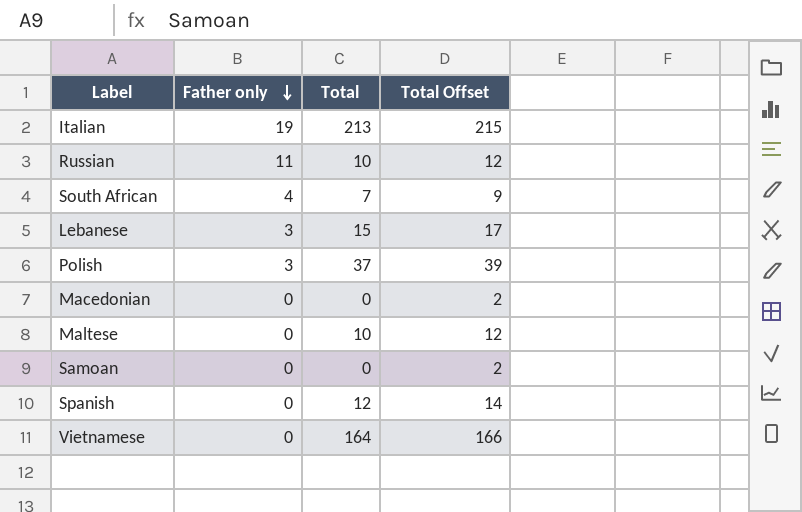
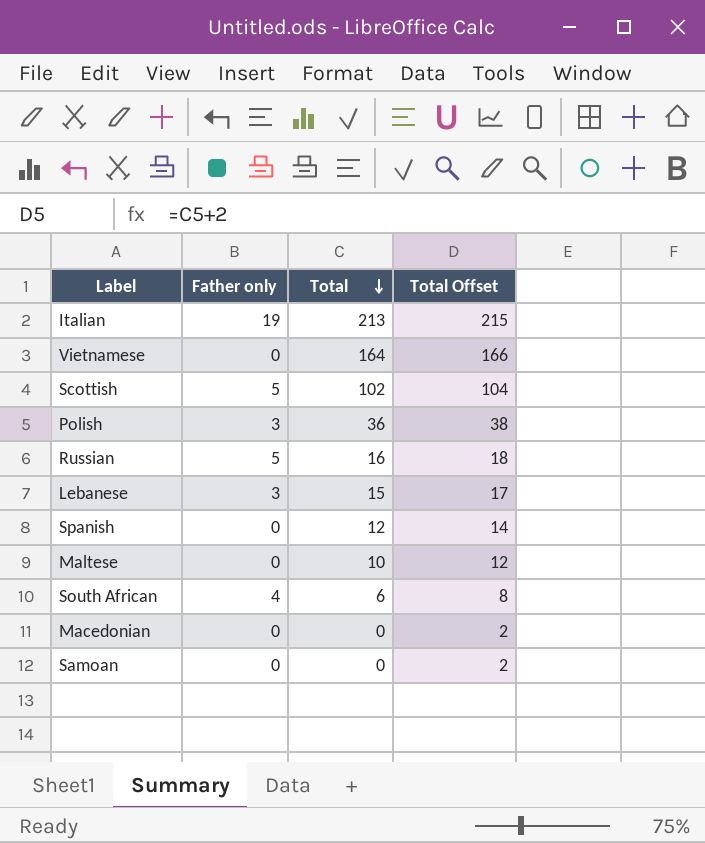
row order: Father only descending -> Total descending
row Scottish: none -> 5 | 102 | 104
Polish | Total: 37 -> 36
Polish | Total Offset: 39 -> 38
Russian | Father only: 11 -> 5
Russian | Total: 10 -> 16
Russian | Total Offset: 12 -> 18
South African | Total: 7 -> 6
South African | Total Offset: 9 -> 8

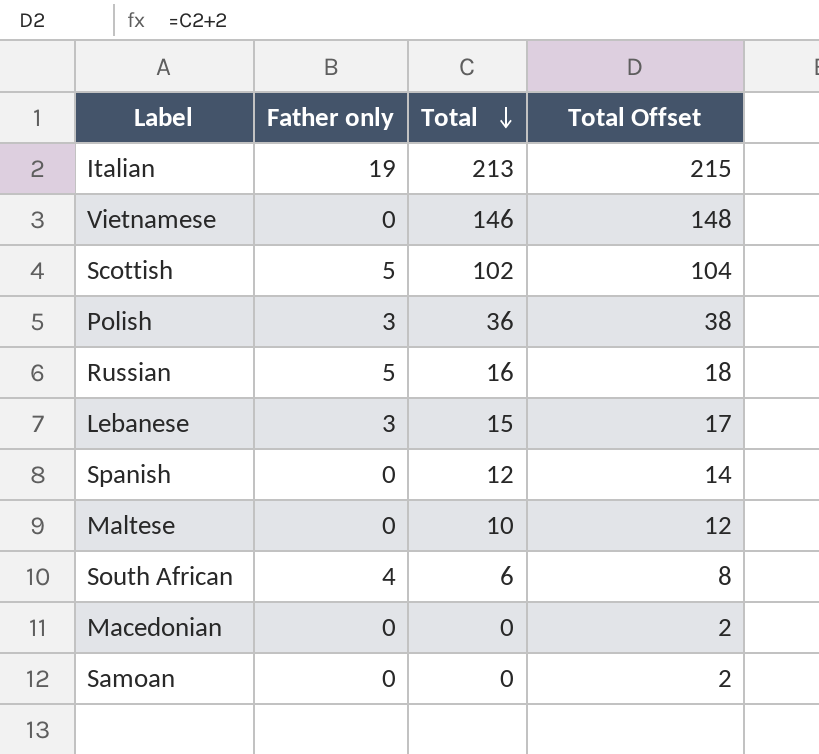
Vietnamese | Total: 164 -> 146
Vietnamese | Total Offset: 166 -> 148

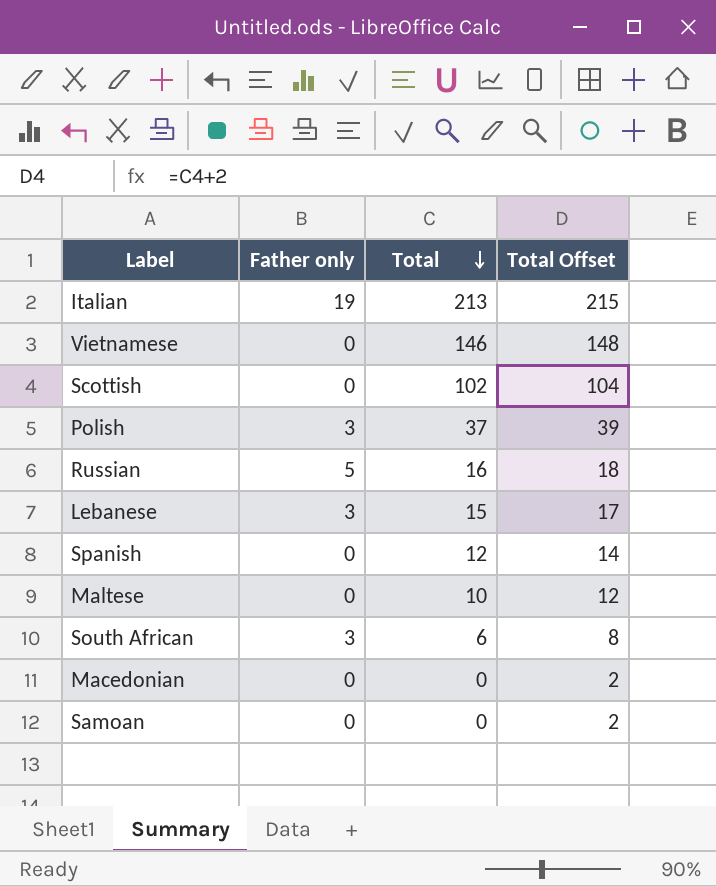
Scottish | Father only: 5 -> 0
Polish | Total: 36 -> 37
Polish | Total Offset: 38 -> 39
South African | Father only: 4 -> 3

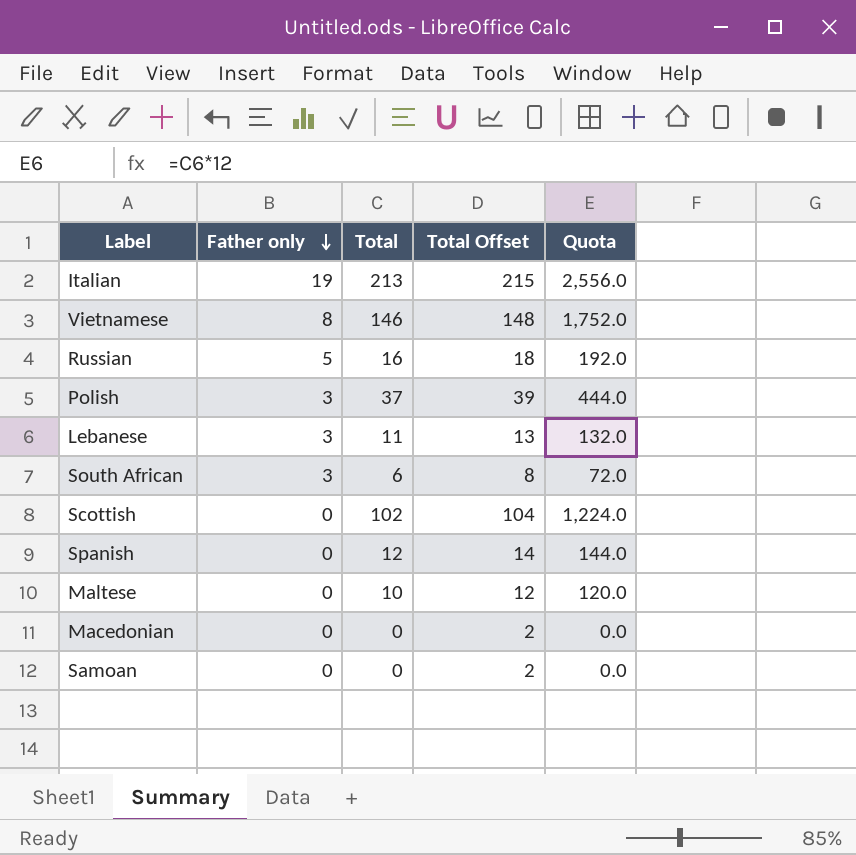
row order: Total descending -> Father only descending
column Quota | formula: none -> [Total] * 12
Vietnamese | Father only: 0 -> 8
Lebanese | Total: 15 -> 11
Lebanese | Total Offset: 17 -> 13

